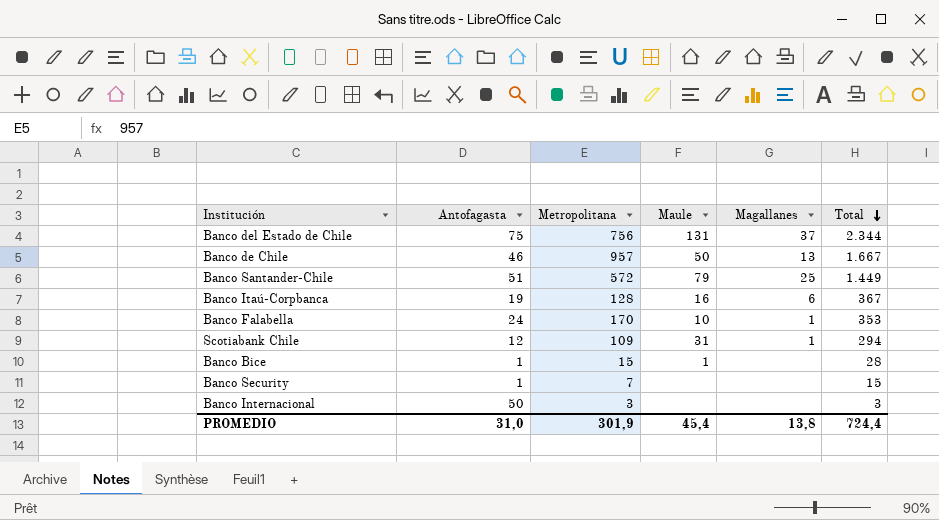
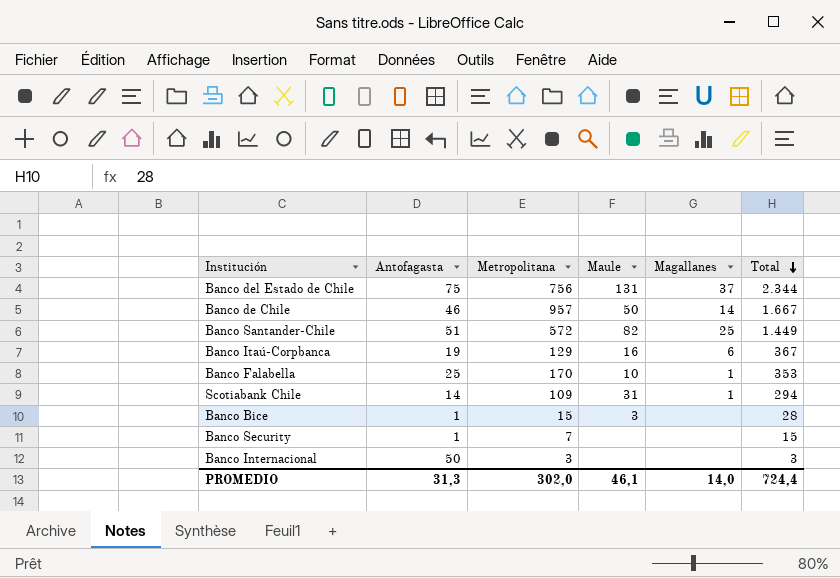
Banco de Chile | Magallanes: 13 -> 14
Banco Santander-Chile | Maule: 79 -> 82
Banco Itaú-Corpbanca | Metropolitana: 128 -> 129
Banco Falabella | Antofagasta: 24 -> 25
Scotiabank Chile | Antofagasta: 12 -> 14
Banco Bice | Maule: 1 -> 3
PROMEDIO | Antofagasta: 31,0 -> 31,3
PROMEDIO | Metropolitana: 301,9 -> 302,0
PROMEDIO | Maule: 45,4 -> 46,1
PROMEDIO | Magallanes: 13,8 -> 14,0

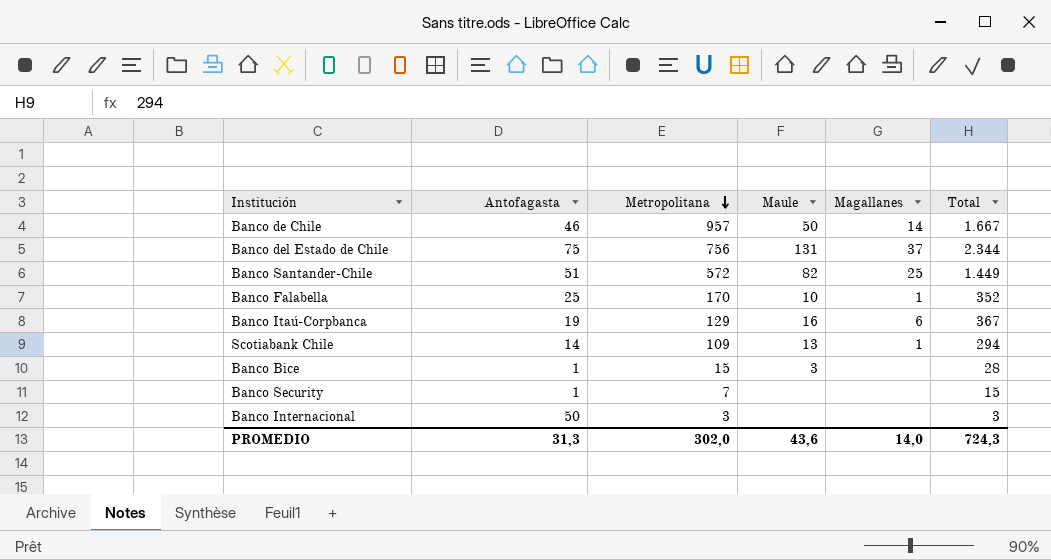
row order: Total descending -> Metropolitana descending
Banco Falabella | Total: 353 -> 352
Scotiabank Chile | Maule: 31 -> 13
PROMEDIO | Maule: 46,1 -> 43,6
PROMEDIO | Total: 724,4 -> 724,3

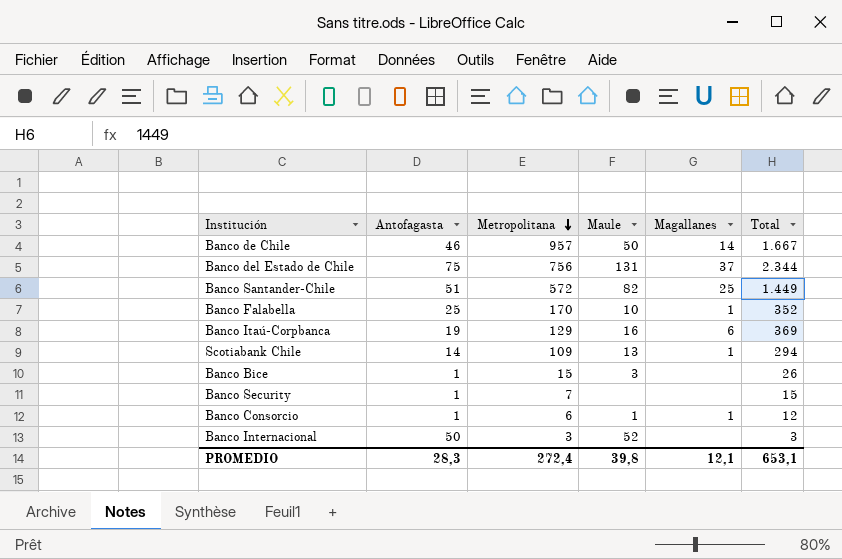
Banco Itaú-Corpbanca | Total: 367 -> 369
Banco Bice | Total: 28 -> 26
row Banco Consorcio: none -> 1 | 6 | 1 | 1 | 12
Banco Internacional | Maule: none -> 52
PROMEDIO | Antofagasta: 31,3 -> 28,3
PROMEDIO | Metropolitana: 302,0 -> 272,4
PROMEDIO | Maule: 43,6 -> 39,8
PROMEDIO | Magallanes: 14,0 -> 12,1
PROMEDIO | Total: 724,3 -> 653,1

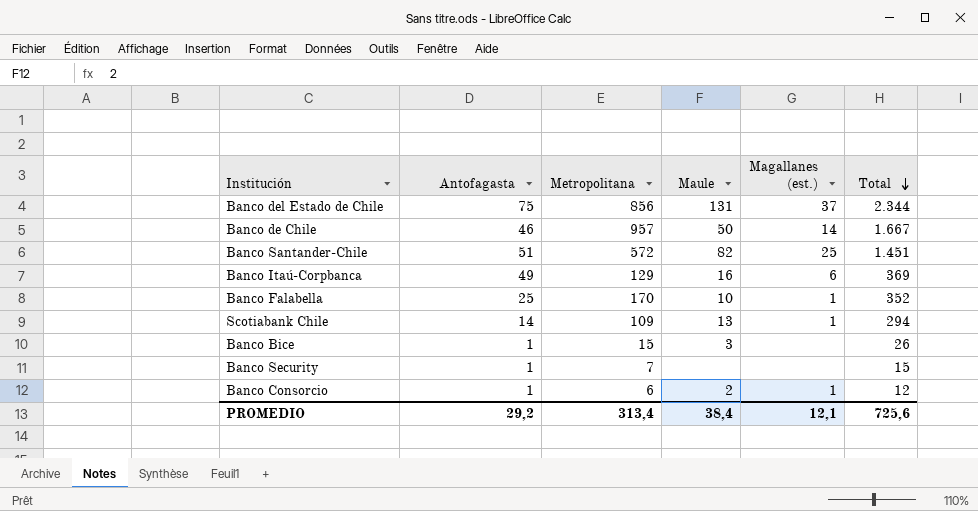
row order: Metropolitana descending -> Total descending
column name: Magallanes -> Magallanes (est.)
row Banco Internacional: 50 | 3 | 52 | none | 3 -> none
Banco del Estado de Chile | Metropolitana: 756 -> 856
Banco Santander-Chile | Total: 1.449 -> 1.451
Banco Itaú-Corpbanca | Antofagasta: 19 -> 49
Banco Consorcio | Maule: 1 -> 2
PROMEDIO | Antofagasta: 28,3 -> 29,2
PROMEDIO | Metropolitana: 272,4 -> 313,4
PROMEDIO | Maule: 39,8 -> 38,4
PROMEDIO | Total: 653,1 -> 725,6

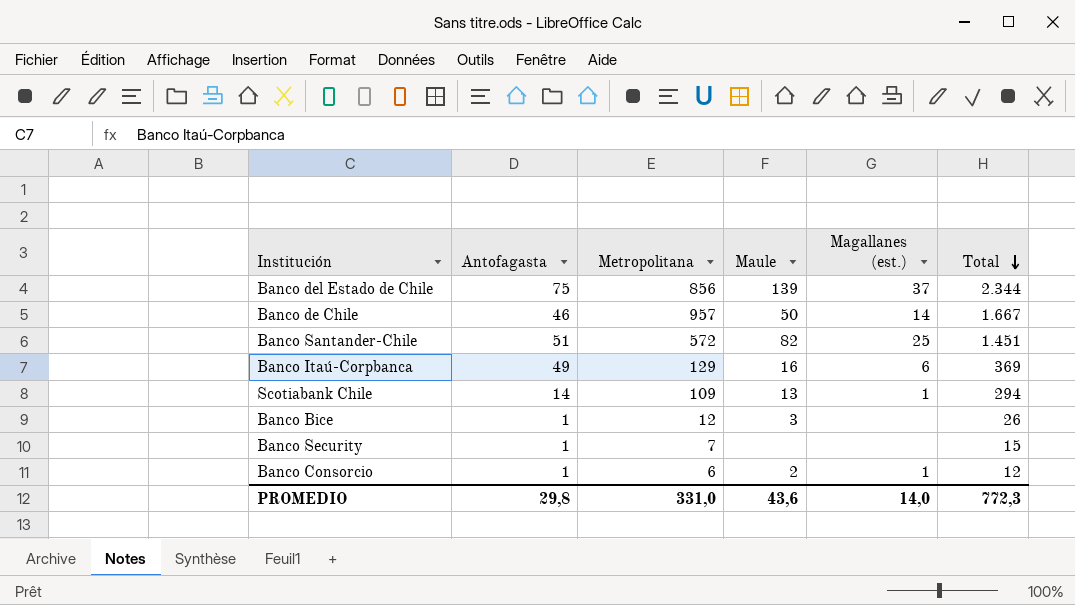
row Banco Falabella: 25 | 170 | 10 | 1 | 352 -> none
Banco del Estado de Chile | Maule: 131 -> 139
Banco Bice | Metropolitana: 15 -> 12
PROMEDIO | Antofagasta: 29,2 -> 29,8
PROMEDIO | Metropolitana: 313,4 -> 331,0
PROMEDIO | Maule: 38,4 -> 43,6
PROMEDIO | Magallanes (est.): 12,1 -> 14,0
PROMEDIO | Total: 725,6 -> 772,3

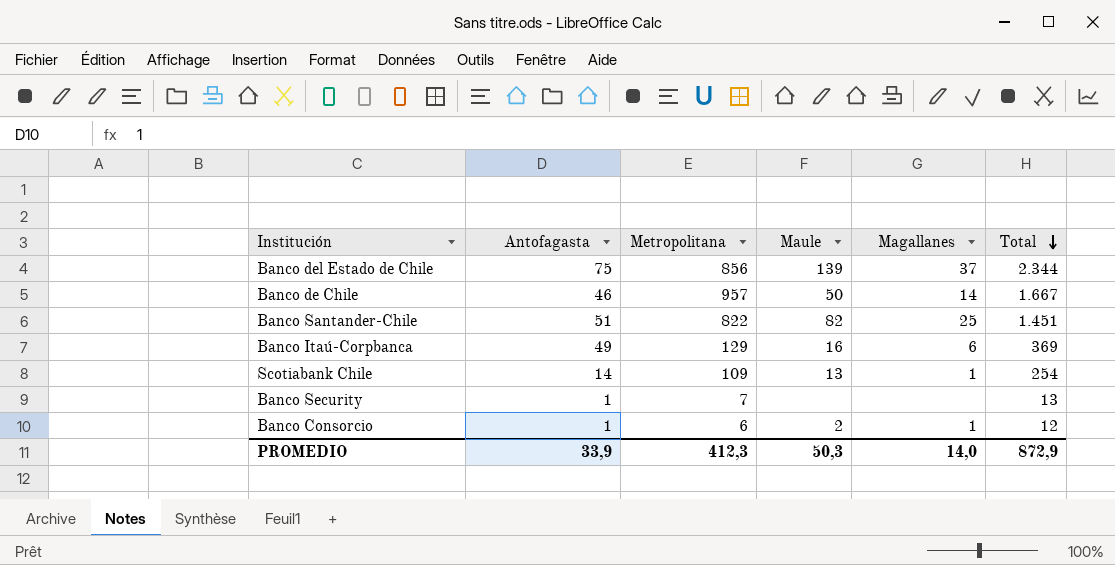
column name: Magallanes (est.) -> Magallanes
row Banco Bice: 1 | 12 | 3 | none | 26 -> none
Banco Santander-Chile | Metropolitana: 572 -> 822
Scotiabank Chile | Total: 294 -> 254
Banco Security | Total: 15 -> 13
PROMEDIO | Antofagasta: 29,8 -> 33,9
PROMEDIO | Metropolitana: 331,0 -> 412,3
PROMEDIO | Maule: 43,6 -> 50,3
PROMEDIO | Total: 772,3 -> 872,9

